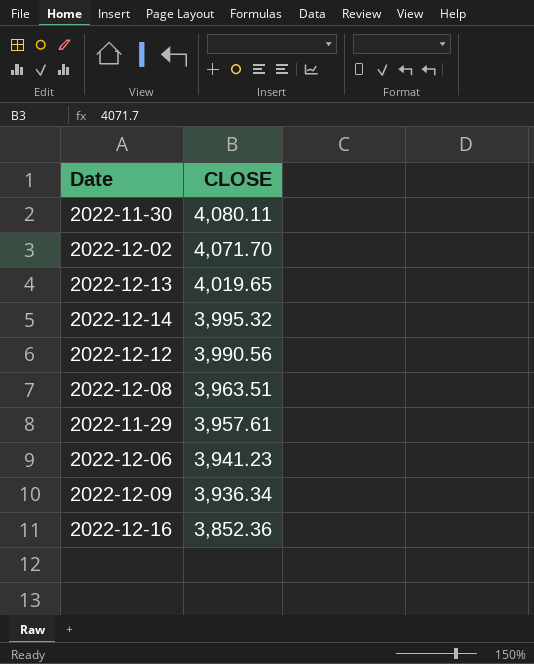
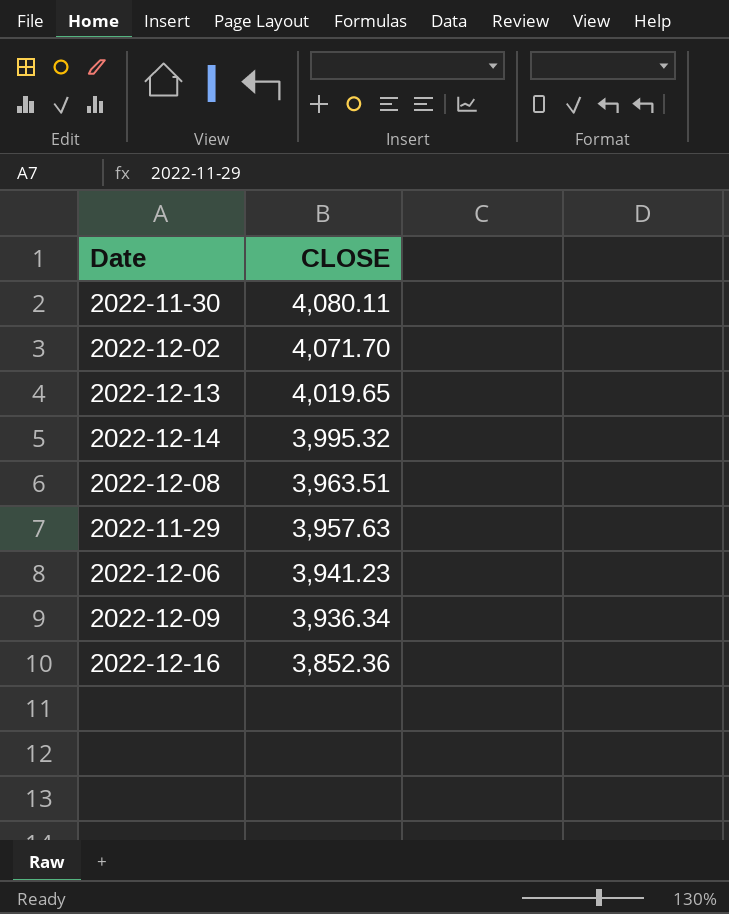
row 2022-12-12: 3,990.56 -> none
2022-11-29 | CLOSE: 3,957.61 -> 3,957.63

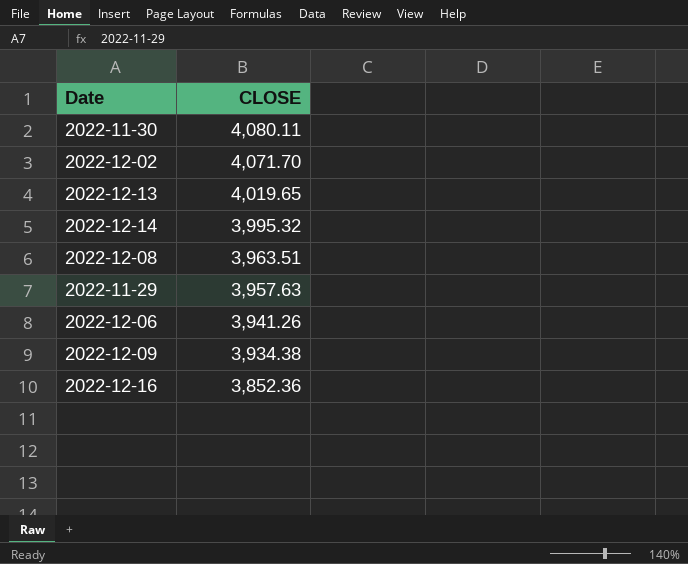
2022-12-06 | CLOSE: 3,941.23 -> 3,941.26
2022-12-09 | CLOSE: 3,936.34 -> 3,934.38

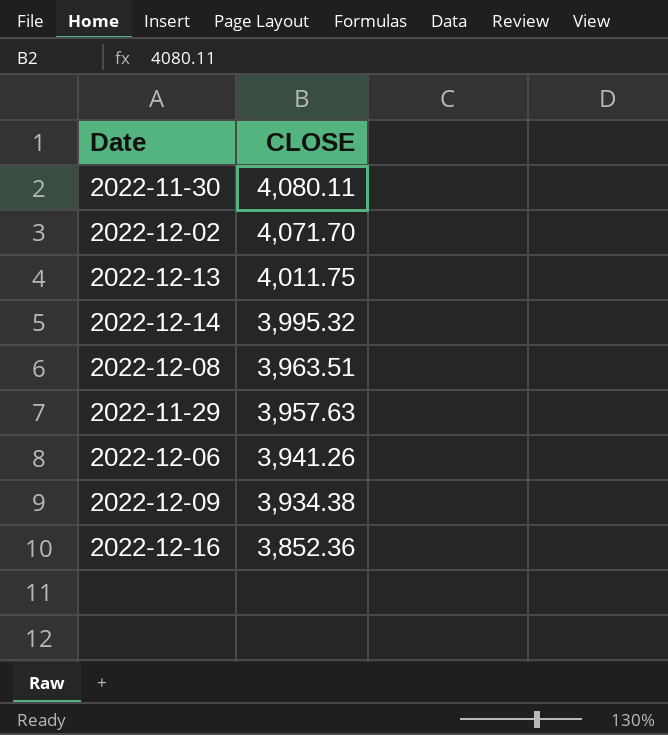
2022-12-13 | CLOSE: 4,019.65 -> 4,011.75

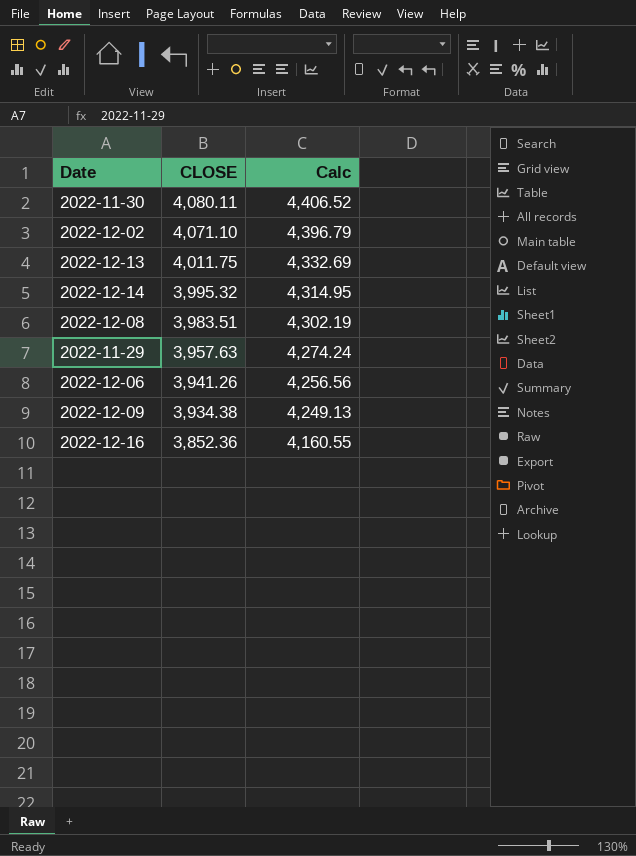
column Calc | formula: none -> [CLOSE] * 1.08
2022-12-02 | CLOSE: 4,071.70 -> 4,071.10
2022-12-08 | CLOSE: 3,963.51 -> 3,983.51

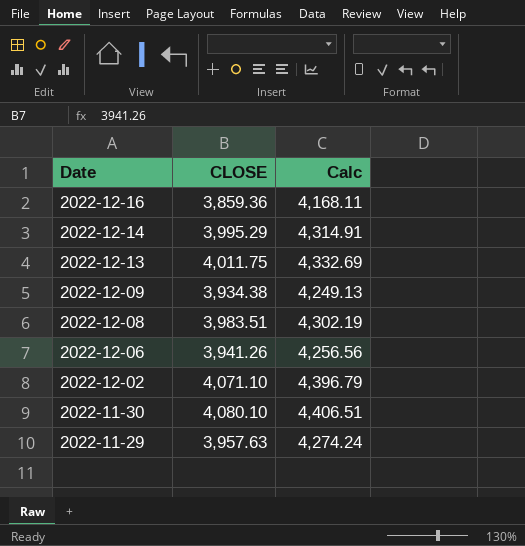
row order: CLOSE descending -> Date descending
2022-12-16 | CLOSE: 3,852.36 -> 3,859.36
2022-12-16 | Calc: 4,160.55 -> 4,168.11
2022-12-14 | CLOSE: 3,995.32 -> 3,995.29
2022-12-14 | Calc: 4,314.95 -> 4,314.91
2022-11-30 | CLOSE: 4,080.11 -> 4,080.10
2022-11-30 | Calc: 4,406.52 -> 4,406.51

